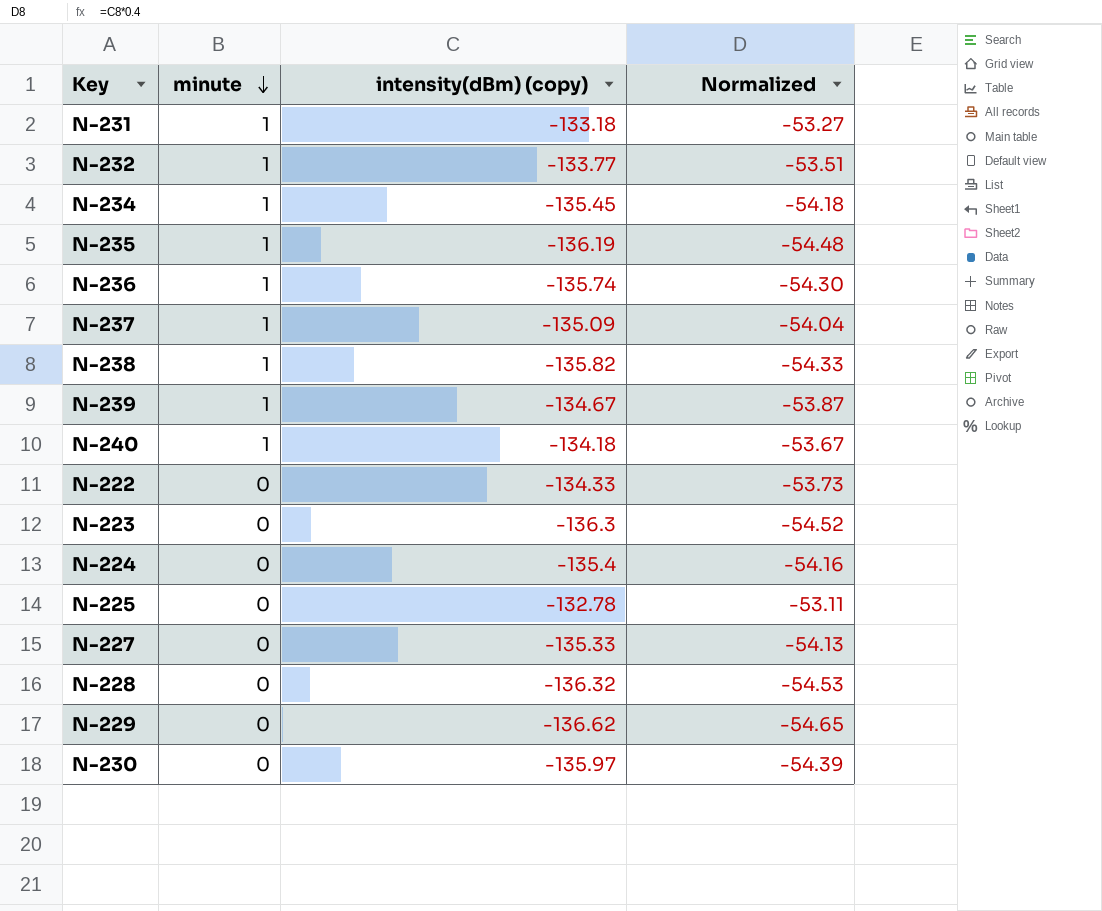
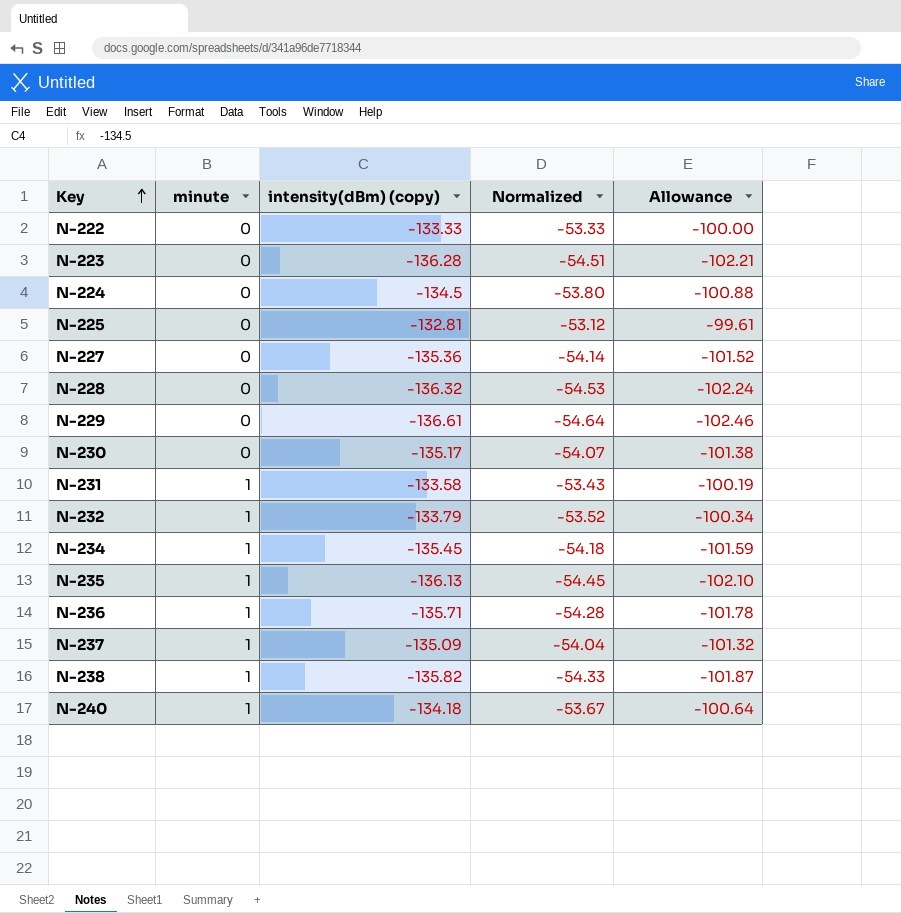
row order: minute descending -> Key ascending
column Allowance | formula: none -> [intensity(dBm) (copy)] * 0.75
row N-239: 1 | -134.67 | -53.87 -> none
N-222 | intensity(dBm) (copy): -134.33 -> -133.33
N-222 | Normalized: -53.73 -> -53.33
N-223 | intensity(dBm) (copy): -136.3 -> -136.28
N-223 | Normalized: -54.52 -> -54.51
N-224 | intensity(dBm) (copy): -135.4 -> -134.5
N-224 | Normalized: -54.16 -> -53.80
N-225 | intensity(dBm) (copy): -132.78 -> -132.81
N-225 | Normalized: -53.11 -> -53.12
N-227 | intensity(dBm) (copy): -135.33 -> -135.36
N-227 | Normalized: -54.13 -> -54.14
N-229 | intensity(dBm) (copy): -136.62 -> -136.61
N-229 | Normalized: -54.65 -> -54.64
N-230 | intensity(dBm) (copy): -135.97 -> -135.17
N-230 | Normalized: -54.39 -> -54.07
N-231 | intensity(dBm) (copy): -133.18 -> -133.58
N-231 | Normalized: -53.27 -> -53.43
N-232 | intensity(dBm) (copy): -133.77 -> -133.79
N-232 | Normalized: -53.51 -> -53.52
N-235 | intensity(dBm) (copy): -136.19 -> -136.13
N-235 | Normalized: -54.48 -> -54.45
N-236 | intensity(dBm) (copy): -135.74 -> -135.71
N-236 | Normalized: -54.30 -> -54.28

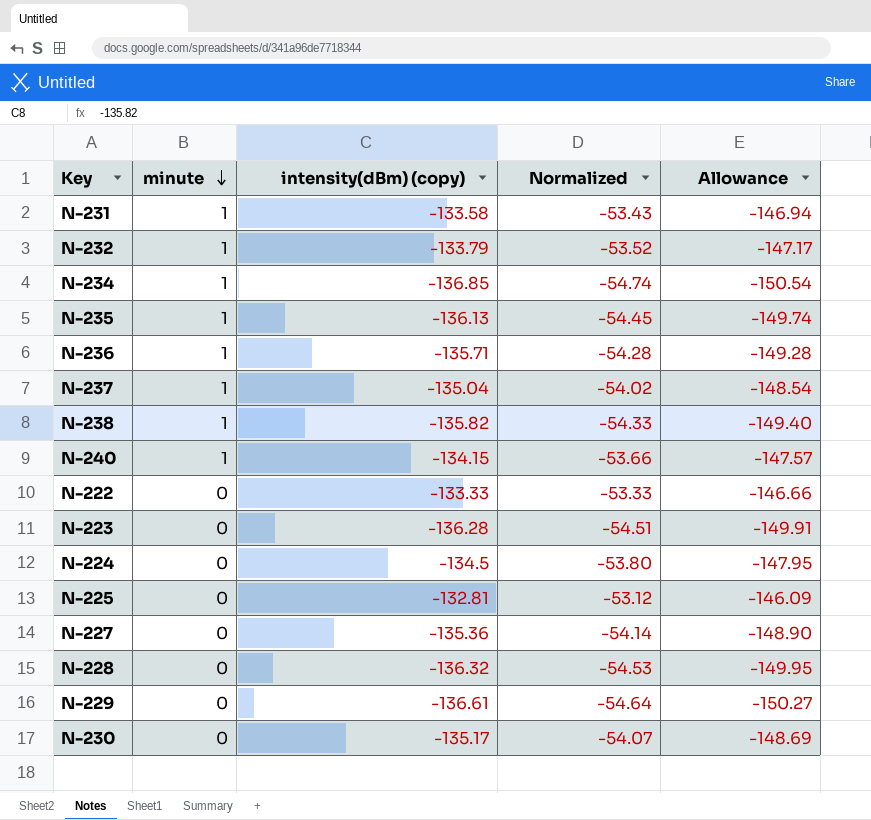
row order: Key ascending -> minute descending
column Allowance | formula: [intensity(dBm) (copy)] * 0.75 -> [intensity(dBm) (copy)] * 1.1
N-234 | intensity(dBm) (copy): -135.45 -> -136.85
N-234 | Normalized: -54.18 -> -54.74
N-237 | intensity(dBm) (copy): -135.09 -> -135.04
N-237 | Normalized: -54.04 -> -54.02
N-240 | intensity(dBm) (copy): -134.18 -> -134.15
N-240 | Normalized: -53.67 -> -53.66

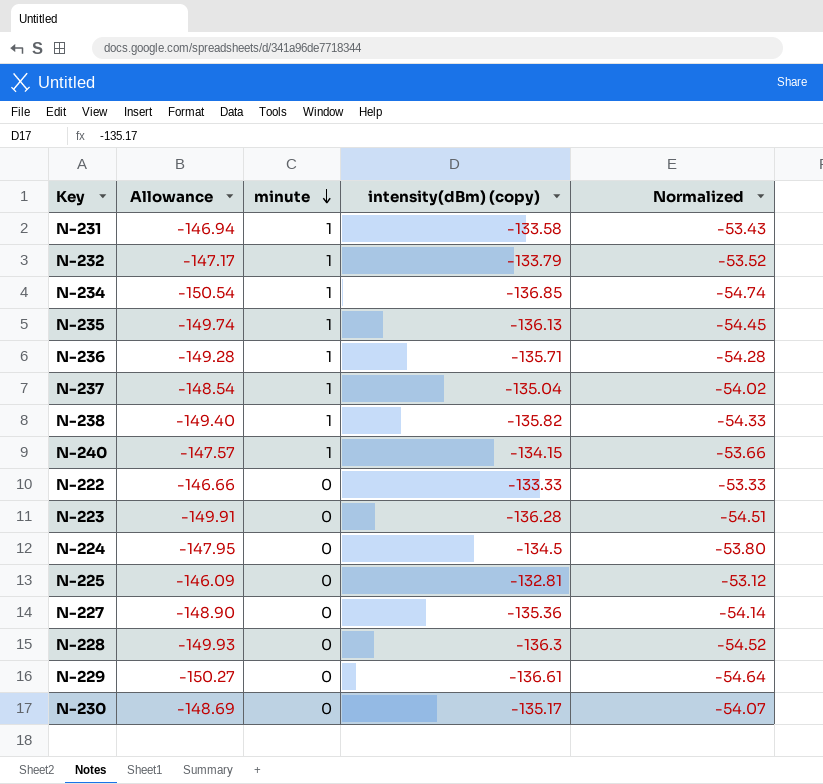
column Allowance | position: 5 -> 2
N-228 | Allowance: -149.95 -> -149.93
N-228 | intensity(dBm) (copy): -136.32 -> -136.3
N-228 | Normalized: -54.53 -> -54.52

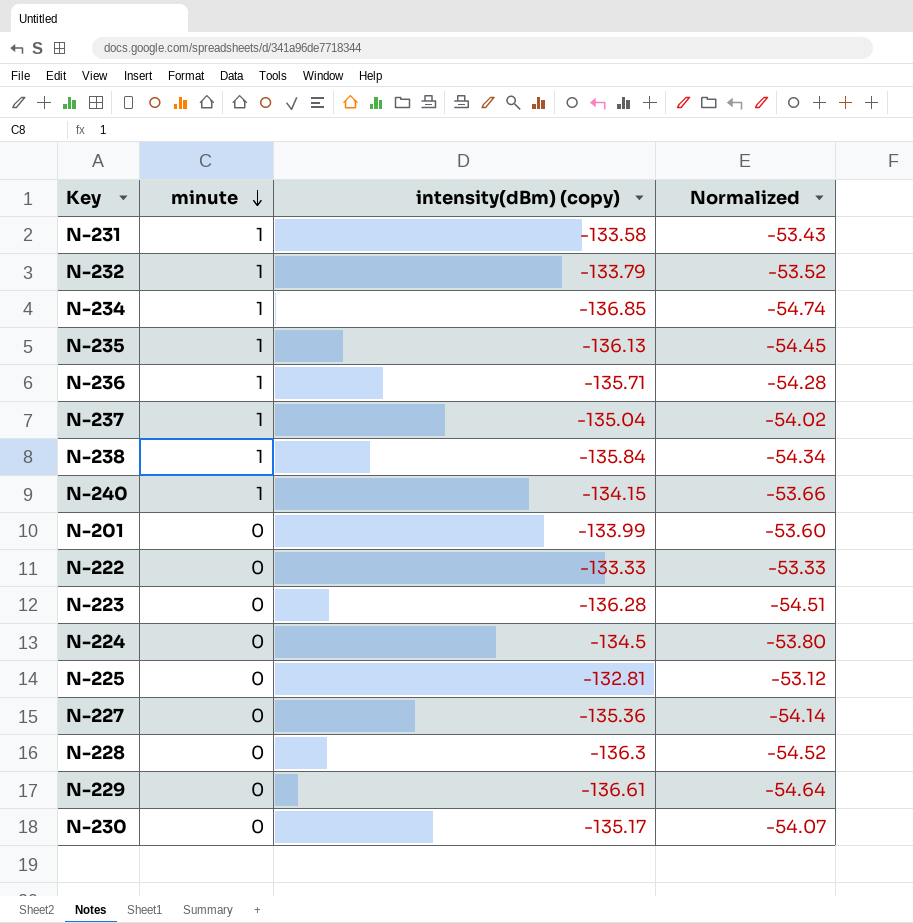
column Allowance | formula: [intensity(dBm) (copy)] * 1.1 -> none
N-238 | intensity(dBm) (copy): -135.82 -> -135.84
N-238 | Normalized: -54.33 -> -54.34
row N-201: none -> 0 | -133.99 | -53.60

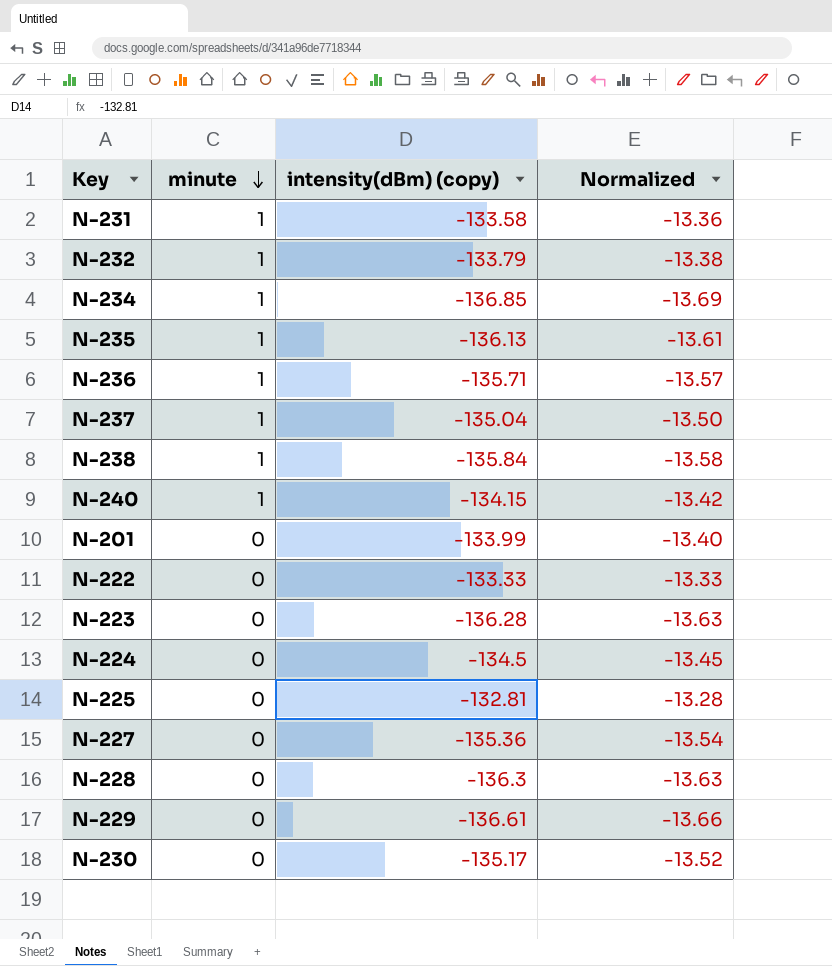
column Normalized | formula: [intensity(dBm) (copy)] * 0.4 -> [intensity(dBm) (copy)] * 0.1

